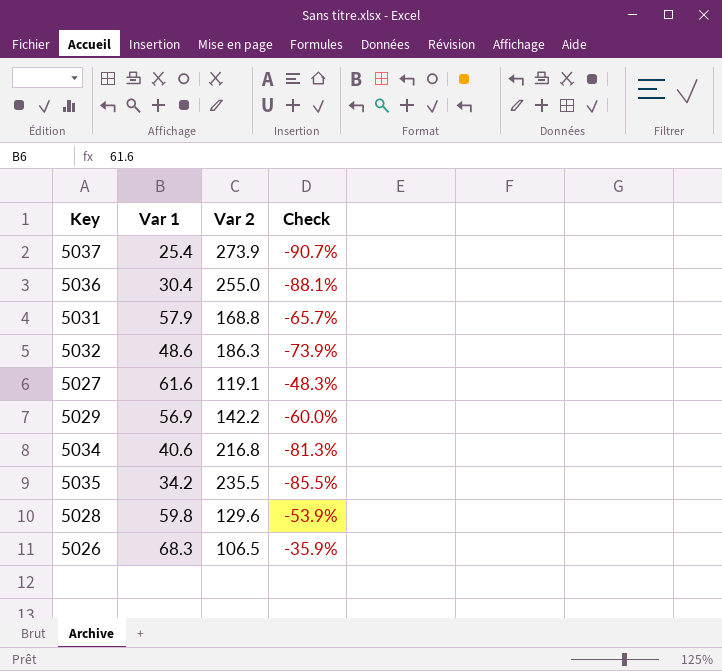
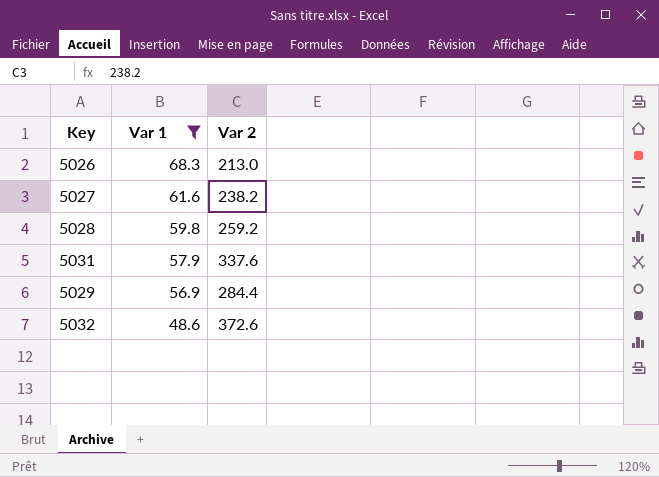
filter: none -> Var 1 >= 48.6
row order: none -> Var 1 descending
column Check | formula: ([Var 1] - [Var 2]) / [Var 2] -> none
5026 | Var 2: 106.5 -> 213.0
5027 | Var 2: 119.1 -> 238.2
5028 | Var 2: 129.6 -> 259.2
5031 | Var 2: 168.8 -> 337.6
5029 | Var 2: 142.2 -> 284.4
5032 | Var 2: 186.3 -> 372.6

